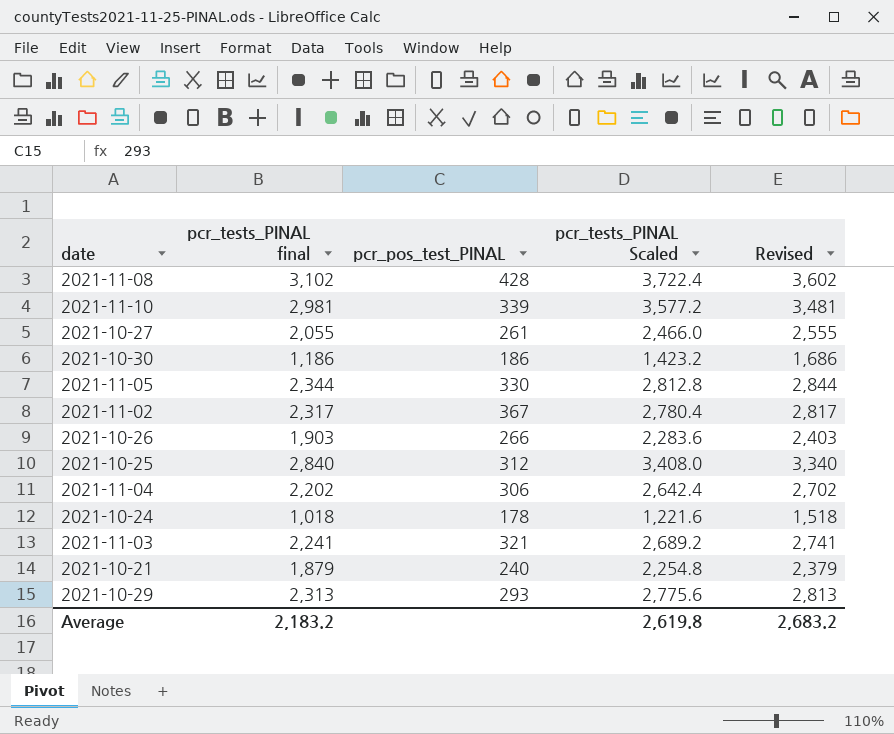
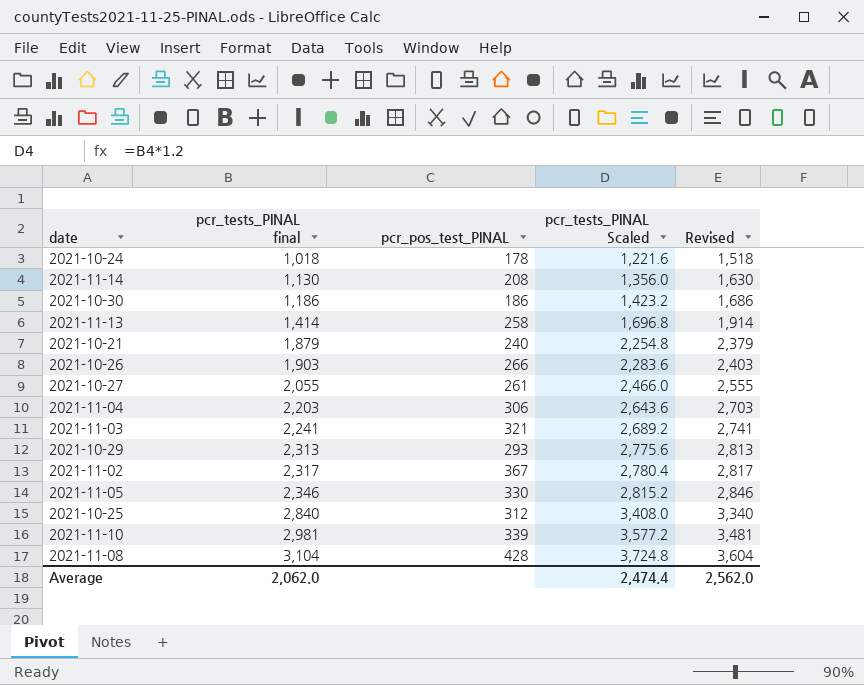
row order: none -> pcr_tests_PINAL final ascending
row 2021-11-14: none -> 1,130 | 208 | 1,356.0 | 1,630
row 2021-11-13: none -> 1,414 | 258 | 1,696.8 | 1,914
2021-11-04 | pcr_tests_PINAL final: 2,202 -> 2,203
2021-11-04 | pcr_tests_PINAL Scaled: 2,642.4 -> 2,643.6
2021-11-04 | Revised: 2,702 -> 2,703
2021-11-05 | pcr_tests_PINAL final: 2,344 -> 2,346
2021-11-05 | pcr_tests_PINAL Scaled: 2,812.8 -> 2,815.2
2021-11-05 | Revised: 2,844 -> 2,846
2021-11-08 | pcr_tests_PINAL final: 3,102 -> 3,104
2021-11-08 | pcr_tests_PINAL Scaled: 3,722.4 -> 3,724.8
2021-11-08 | Revised: 3,602 -> 3,604
Average | pcr_tests_PINAL final: 2,183.2 -> 2,062.0
Average | pcr_tests_PINAL Scaled: 2,619.8 -> 2,474.4
Average | Revised: 2,683.2 -> 2,562.0

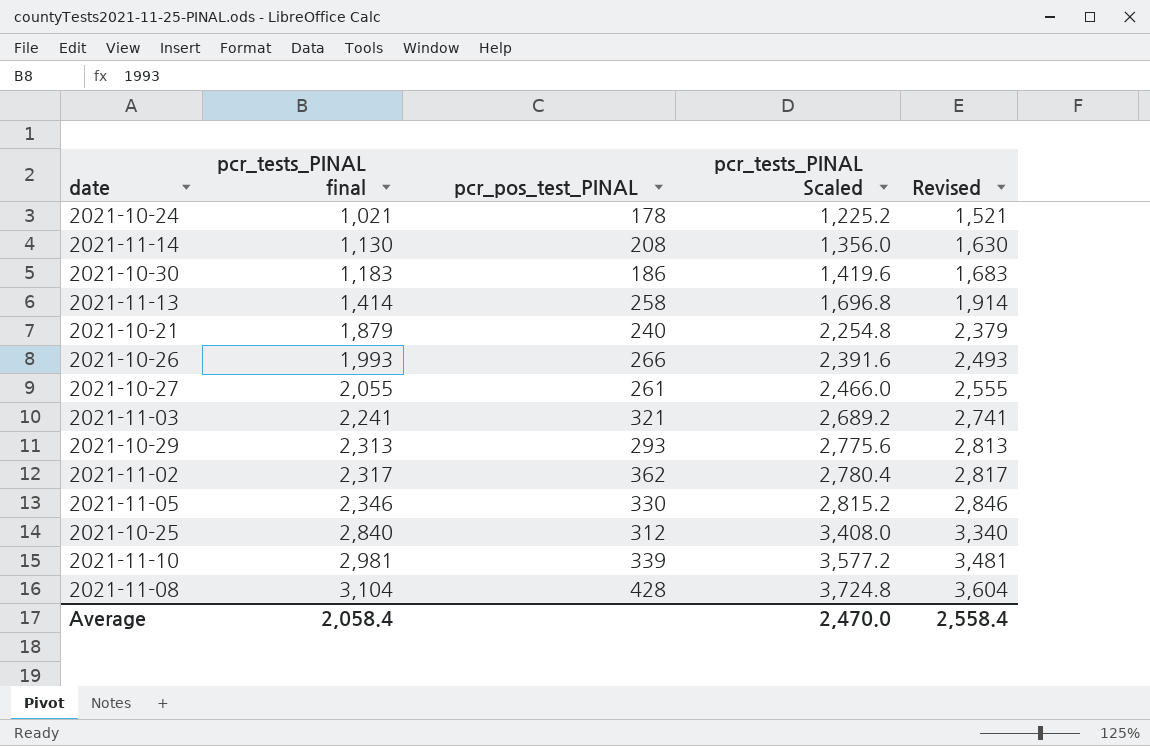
row 2021-11-04: 2,203 | 306 | 2,643.6 | 2,703 -> none
2021-10-24 | pcr_tests_PINAL final: 1,018 -> 1,021
2021-10-24 | pcr_tests_PINAL Scaled: 1,221.6 -> 1,225.2
2021-10-24 | Revised: 1,518 -> 1,521
2021-10-30 | pcr_tests_PINAL final: 1,186 -> 1,183
2021-10-30 | pcr_tests_PINAL Scaled: 1,423.2 -> 1,419.6
2021-10-30 | Revised: 1,686 -> 1,683
2021-10-26 | pcr_tests_PINAL final: 1,903 -> 1,993
2021-10-26 | pcr_tests_PINAL Scaled: 2,283.6 -> 2,391.6
2021-10-26 | Revised: 2,403 -> 2,493
2021-11-02 | pcr_pos_test_PINAL: 367 -> 362
Average | pcr_tests_PINAL final: 2,062.0 -> 2,058.4
Average | pcr_tests_PINAL Scaled: 2,474.4 -> 2,470.0
Average | Revised: 2,562.0 -> 2,558.4

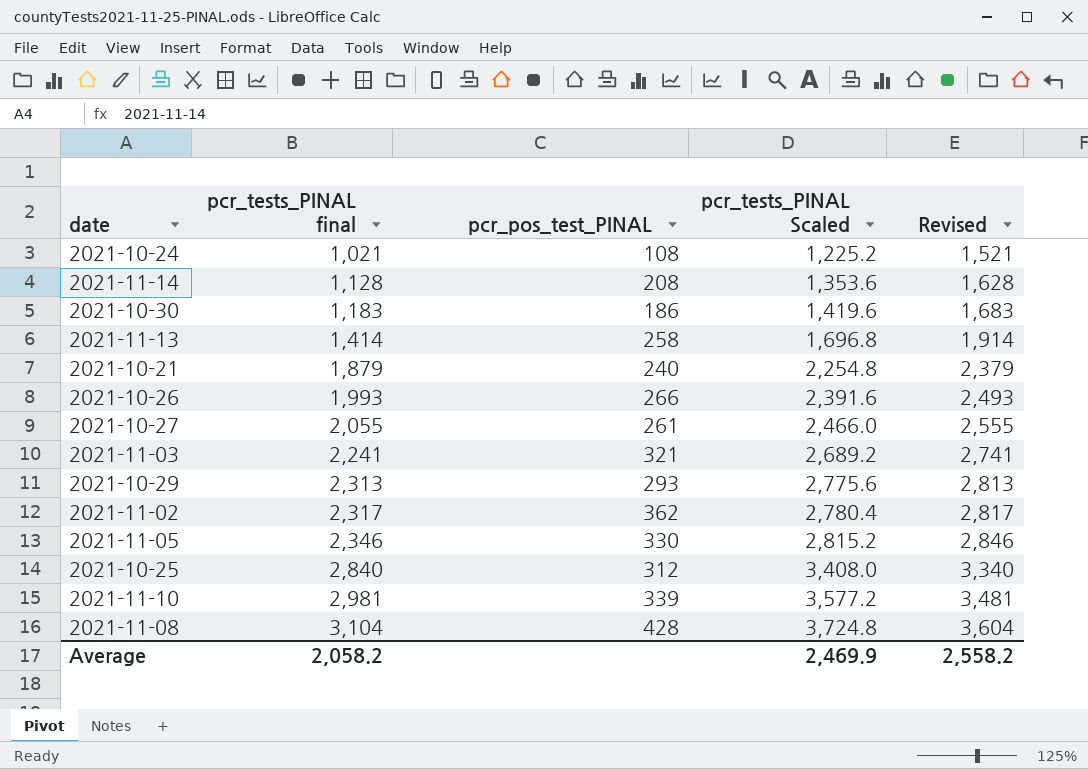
2021-10-24 | pcr_pos_test_PINAL: 178 -> 108
2021-11-14 | pcr_tests_PINAL final: 1,130 -> 1,128
2021-11-14 | pcr_tests_PINAL Scaled: 1,356.0 -> 1,353.6
2021-11-14 | Revised: 1,630 -> 1,628
Average | pcr_tests_PINAL final: 2,058.4 -> 2,058.2
Average | pcr_tests_PINAL Scaled: 2,470.0 -> 2,469.9
Average | Revised: 2,558.4 -> 2,558.2

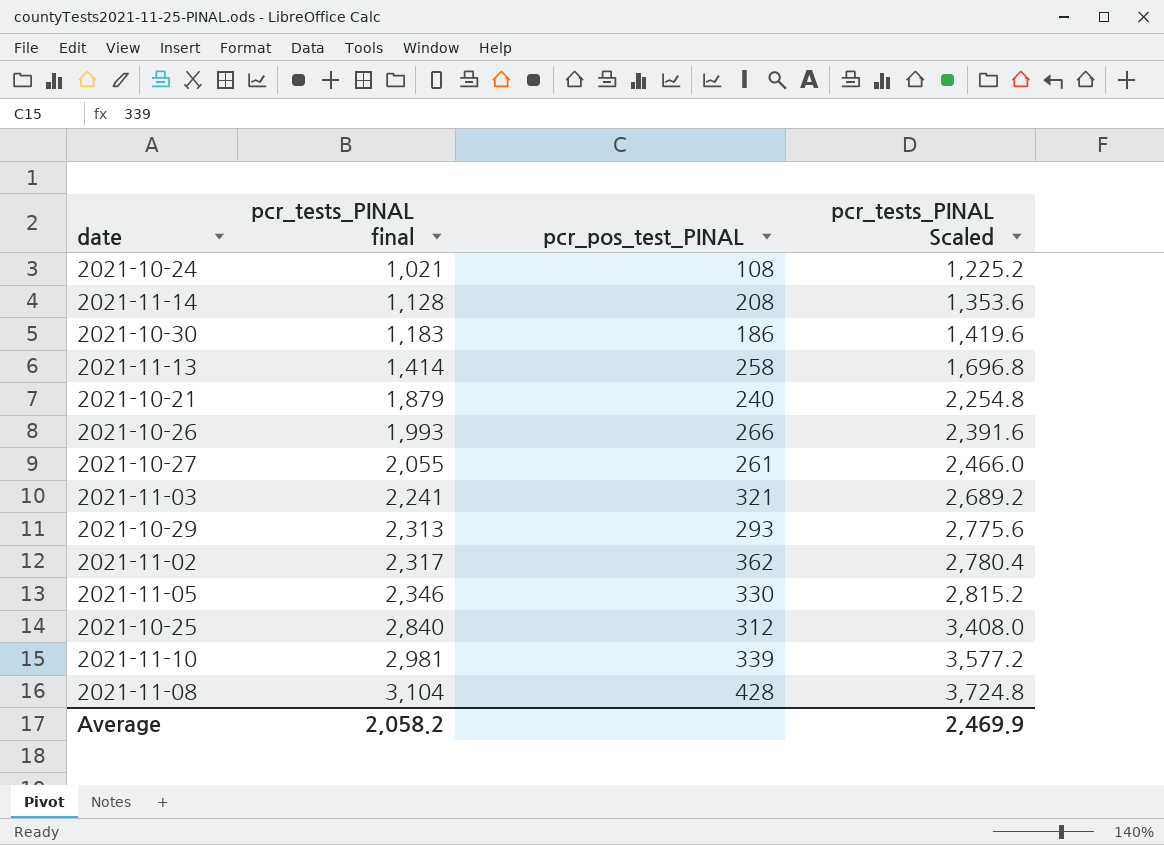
column Revised | formula: [pcr_tests_PINAL final] + 500 -> none

